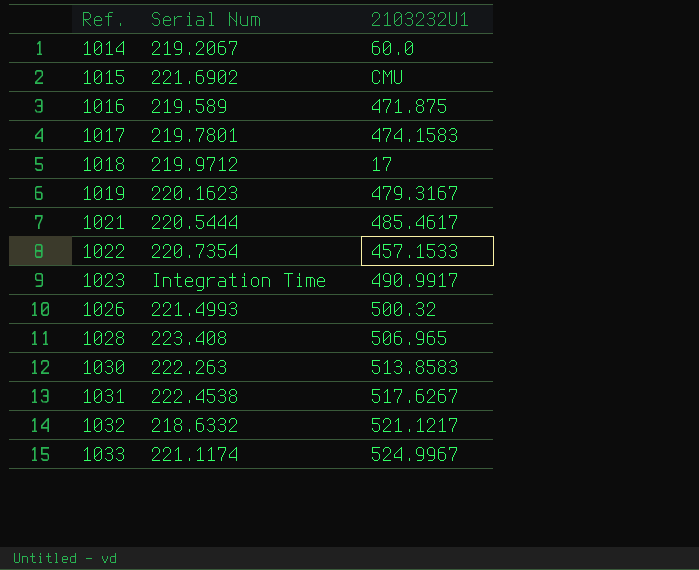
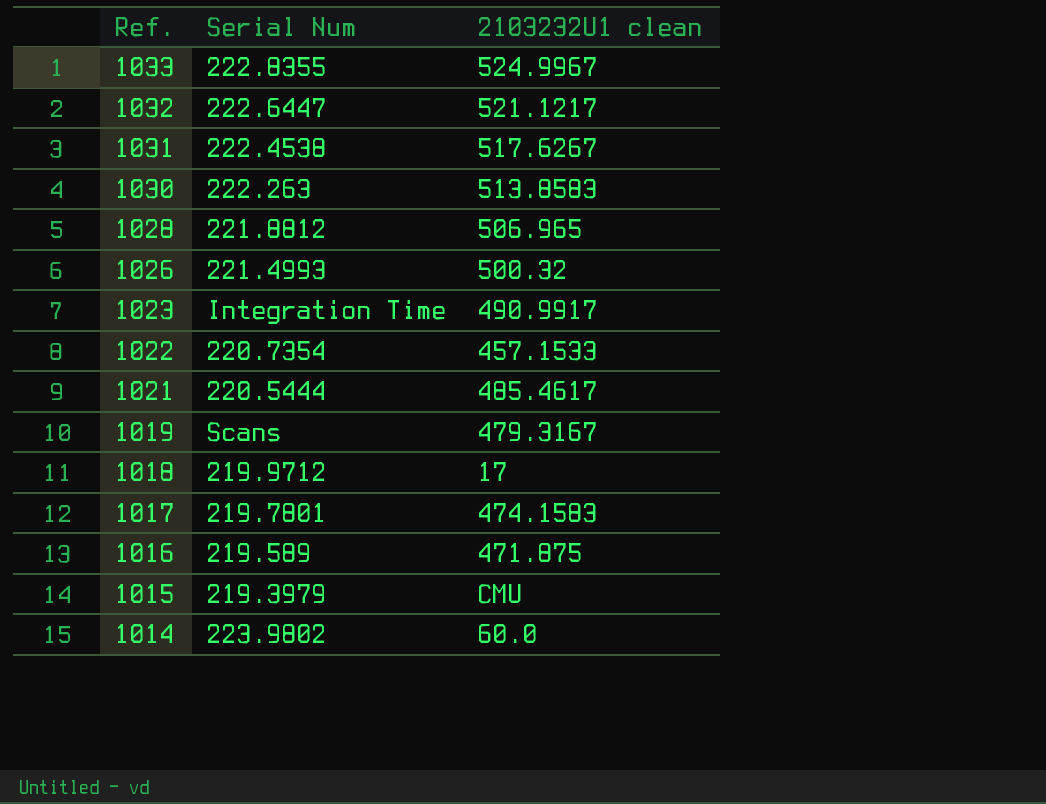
row order: Ref. ascending -> Ref. descending
column name: 2103232U1 -> 2103232U1 clean
1033 | Serial Num: 221.1174 -> 222.8355
1032 | Serial Num: 218.6332 -> 222.6447
1028 | Serial Num: 223.408 -> 221.8812
1019 | Serial Num: 220.1623 -> Scans
1015 | Serial Num: 221.6902 -> 219.3979
1014 | Serial Num: 219.2067 -> 223.9802

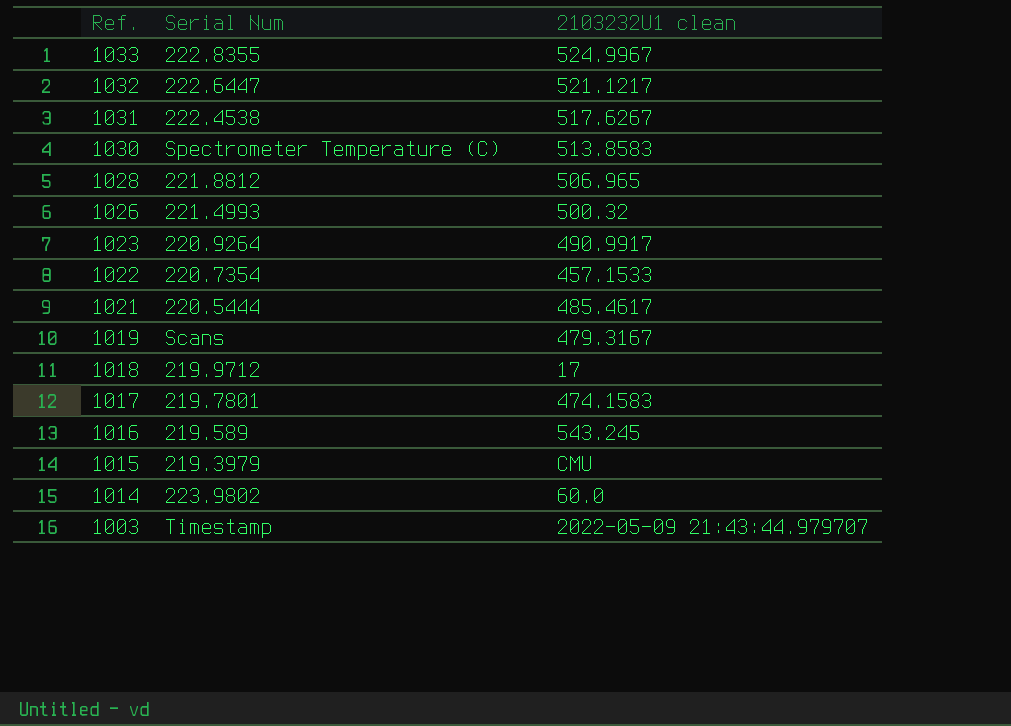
1030 | Serial Num: 222.263 -> Spectrometer Temperature (C)
1023 | Serial Num: Integration Time -> 220.9264
1016 | 2103232U1 clean: 471.875 -> 543.245
row 1003: none -> Timestamp | 2022-05-09 21:43:44.979707

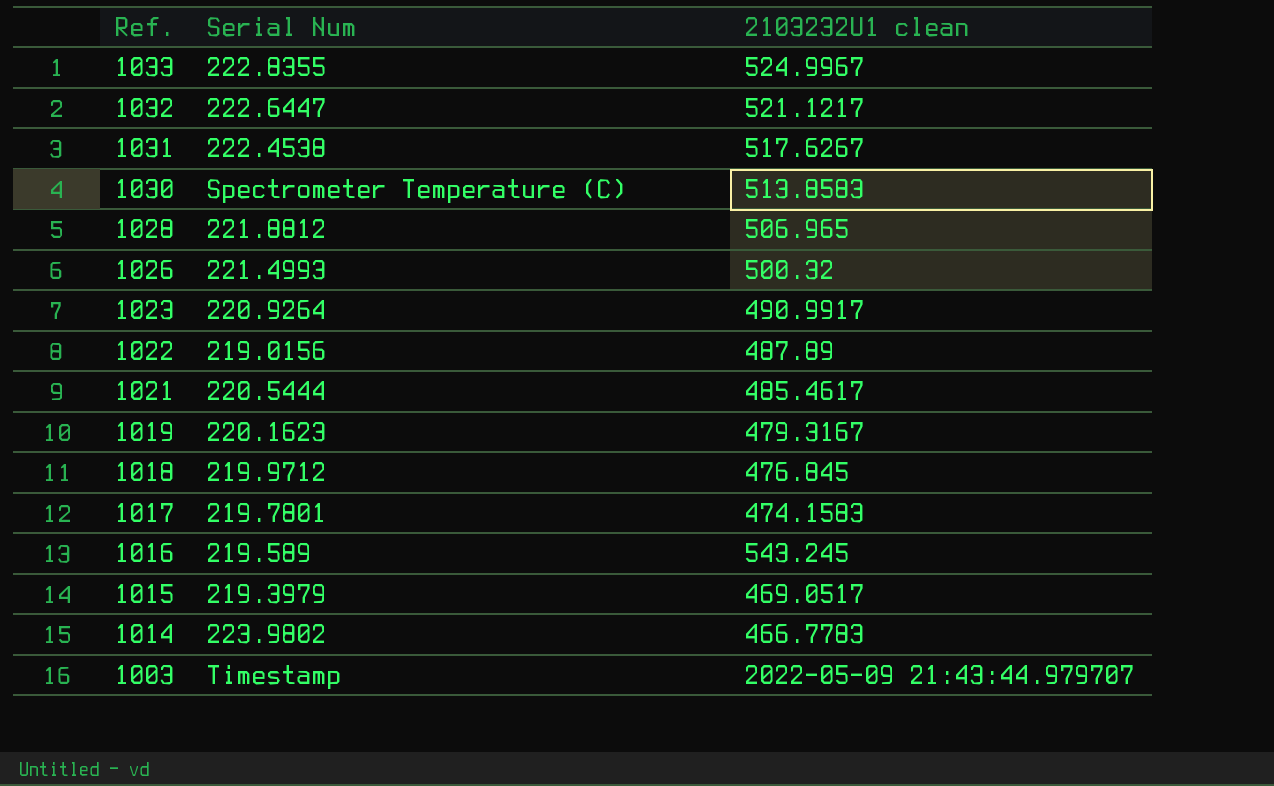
1022 | Serial Num: 220.7354 -> 219.0156
1022 | 2103232U1 clean: 457.1533 -> 487.89
1019 | Serial Num: Scans -> 220.1623
1018 | 2103232U1 clean: 17 -> 476.845
1015 | 2103232U1 clean: CMU -> 469.0517
1014 | 2103232U1 clean: 60.0 -> 466.7783

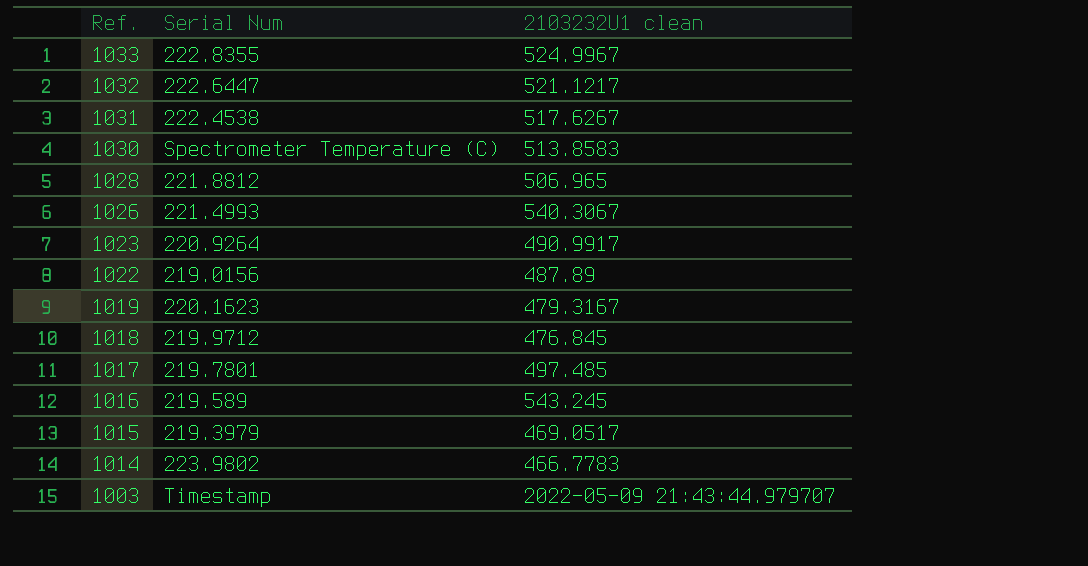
row 1021: 220.5444 | 485.4617 -> none
1026 | 2103232U1 clean: 500.32 -> 540.3067
1017 | 2103232U1 clean: 474.1583 -> 497.485

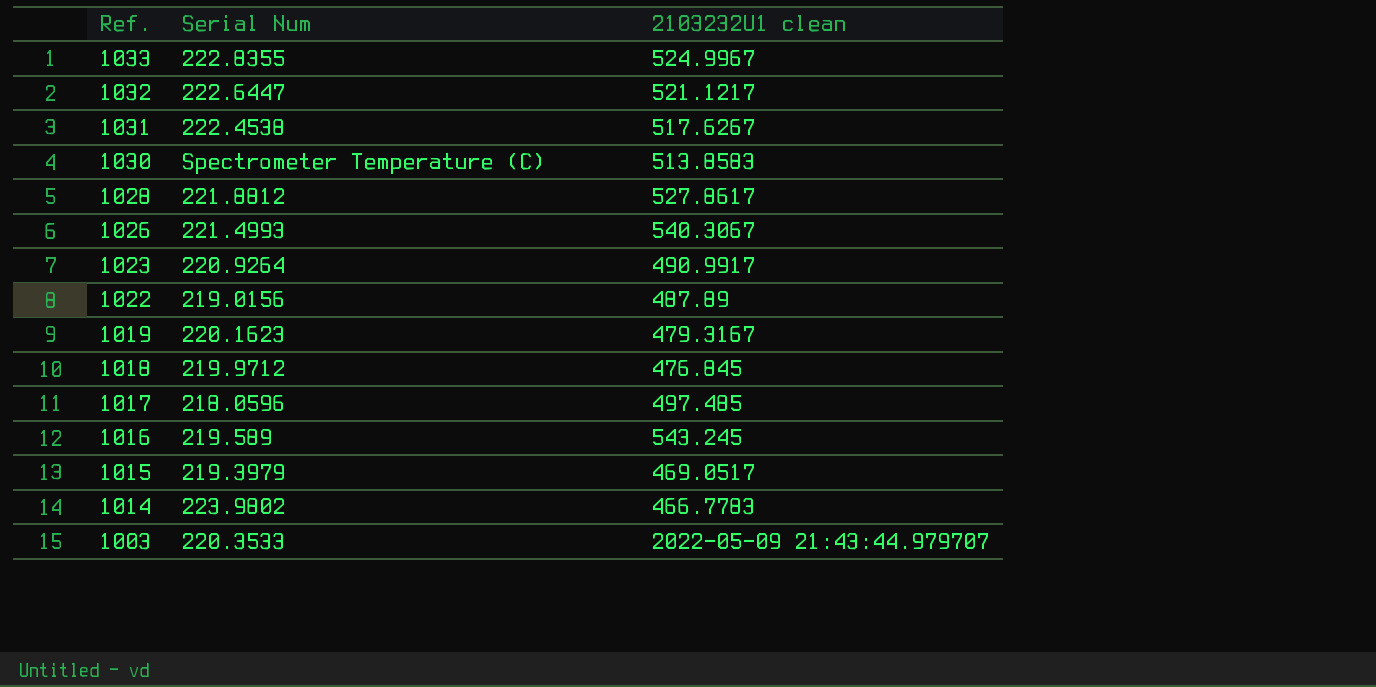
1028 | 2103232U1 clean: 506.965 -> 527.8617
1017 | Serial Num: 219.7801 -> 218.0596
1003 | Serial Num: Timestamp -> 220.3533

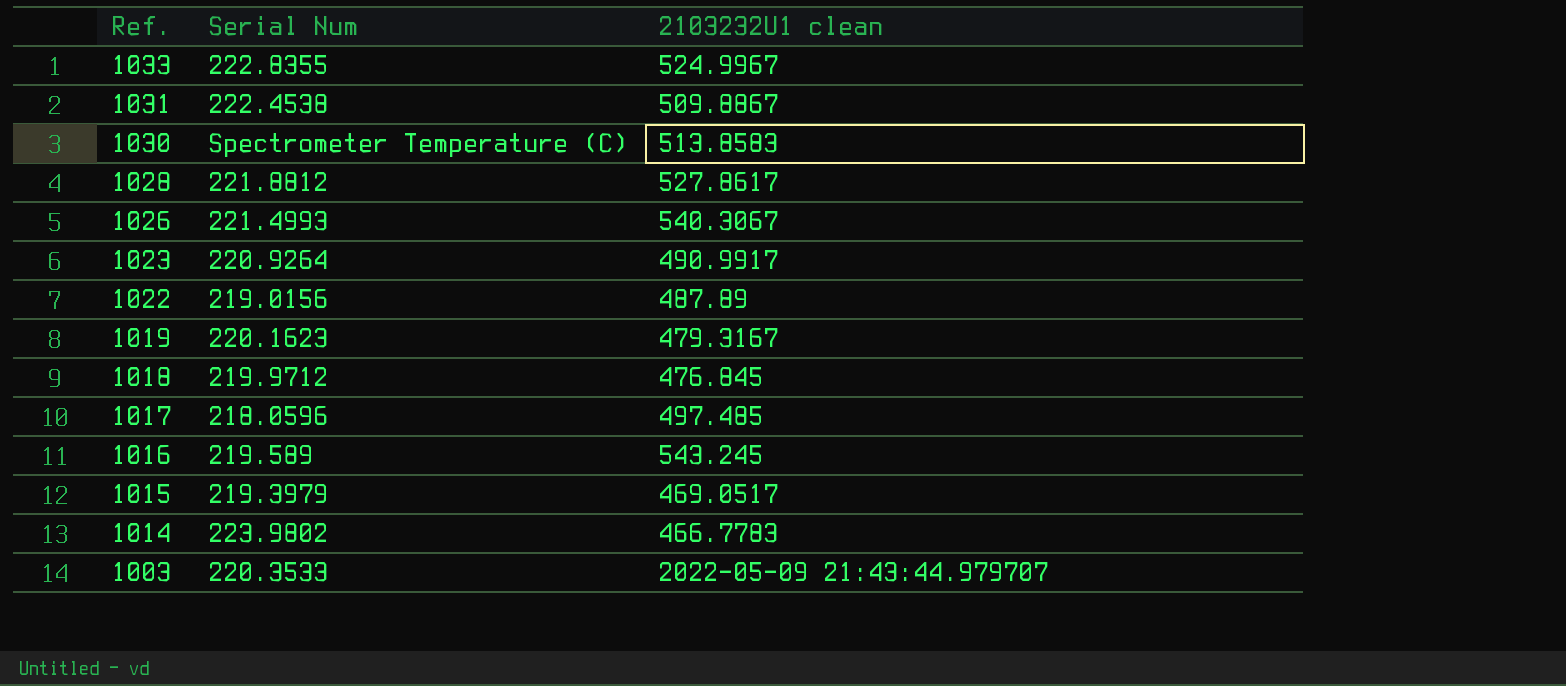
row 1032: 222.6447 | 521.1217 -> none
1031 | 2103232U1 clean: 517.6267 -> 509.8867

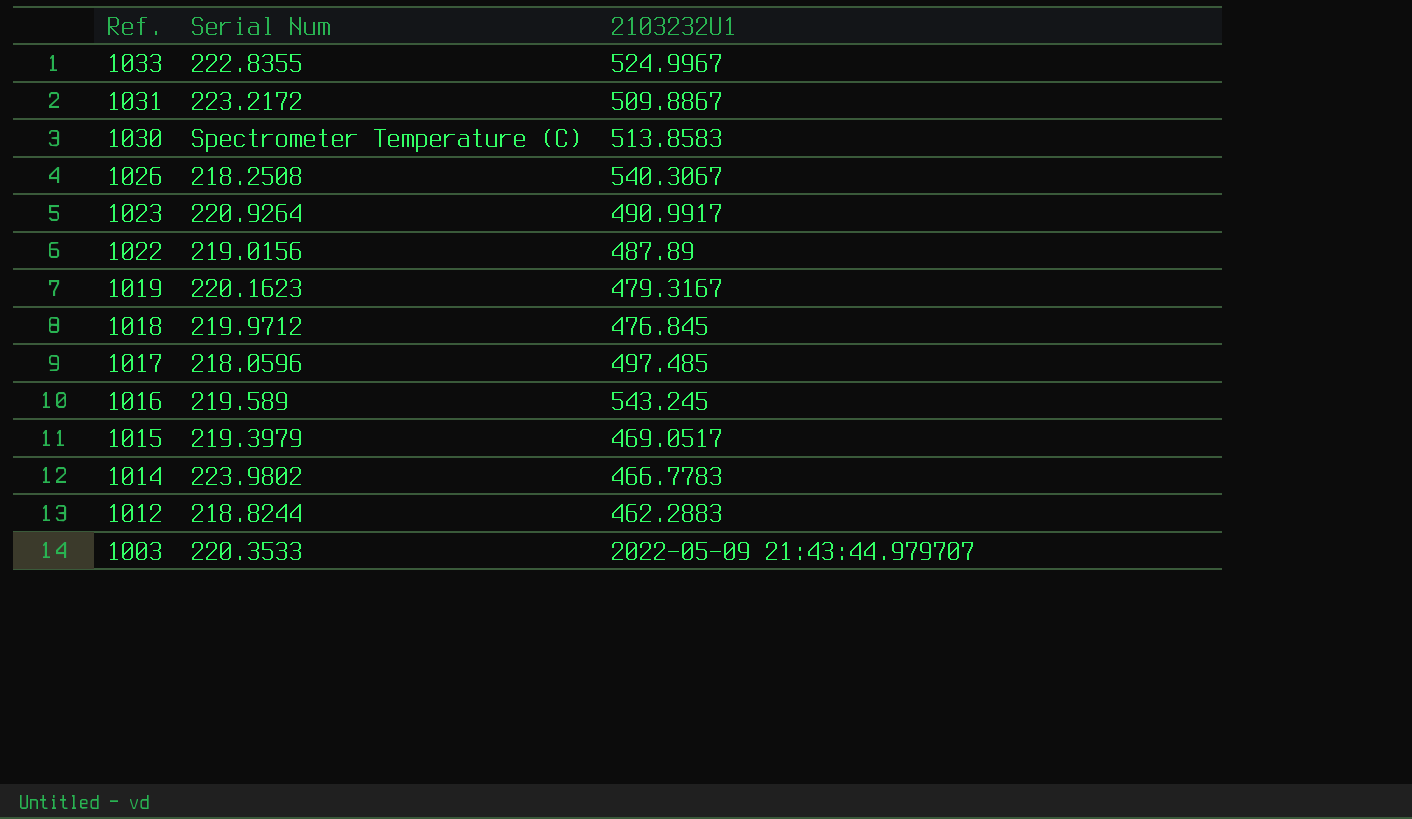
column name: 2103232U1 clean -> 2103232U1
row 1028: 221.8812 | 527.8617 -> none
1031 | Serial Num: 222.4538 -> 223.2172
1026 | Serial Num: 221.4993 -> 218.2508
row 1012: none -> 218.8244 | 462.2883

